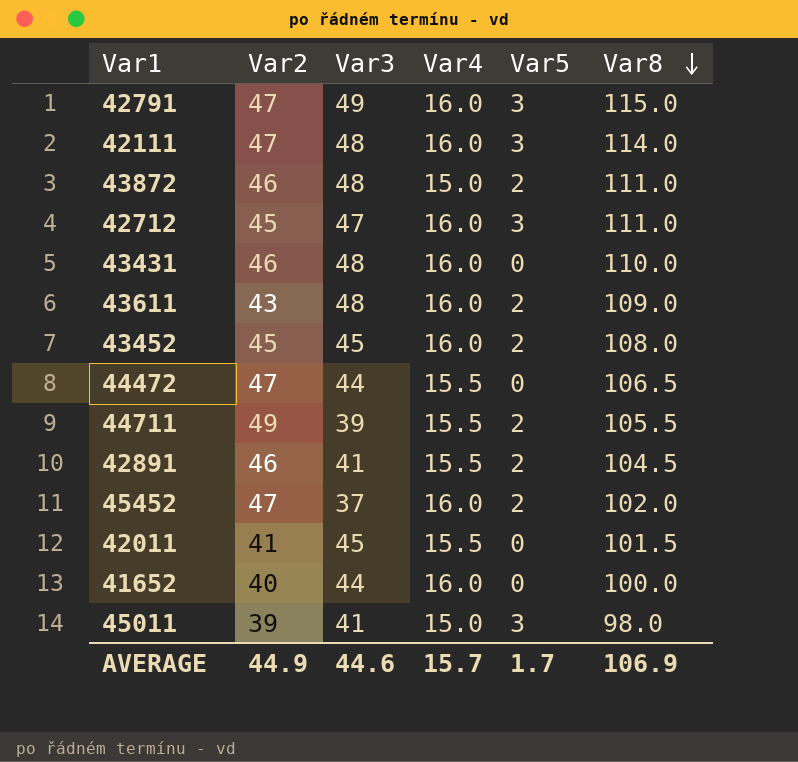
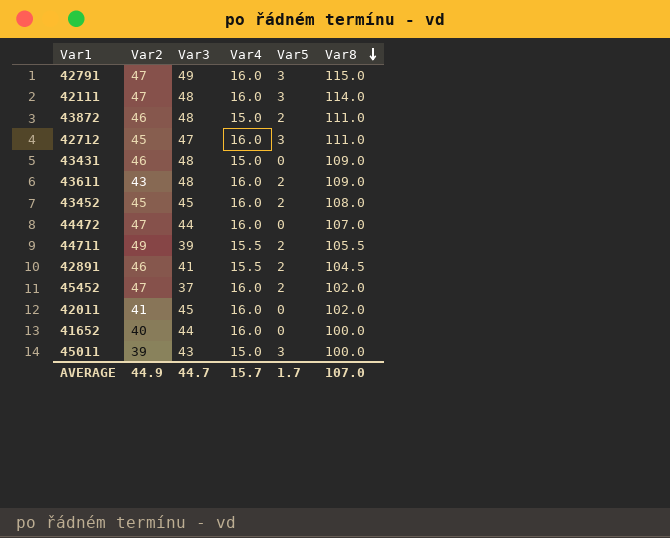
43431 | Var4: 16.0 -> 15.0
43431 | Var8: 110.0 -> 109.0
44472 | Var4: 15.5 -> 16.0
44472 | Var8: 106.5 -> 107.0
42011 | Var4: 15.5 -> 16.0
42011 | Var8: 101.5 -> 102.0
45011 | Var3: 41 -> 43
45011 | Var8: 98.0 -> 100.0
AVERAGE | Var3: 44.6 -> 44.7
AVERAGE | Var8: 106.9 -> 107.0

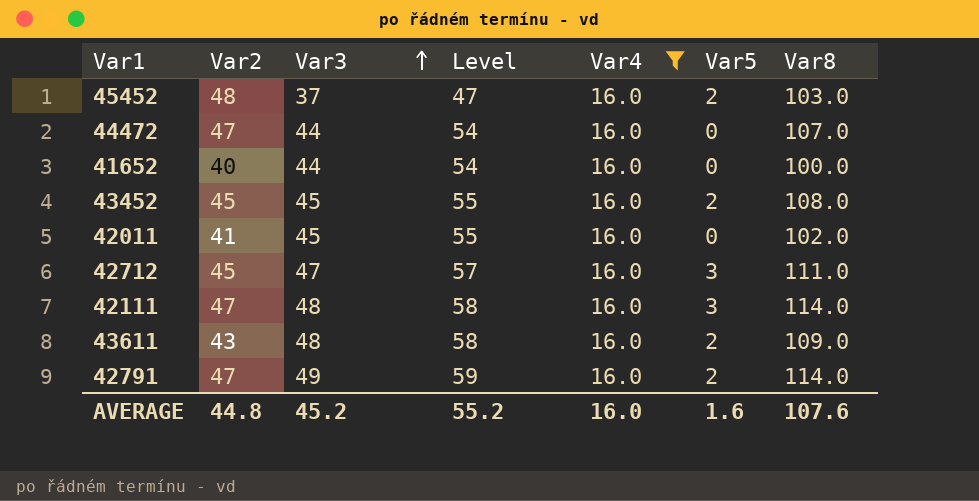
filter: none -> Var4 = 16.0
row order: Var8 descending -> Var3 ascending
column Level | formula: none -> [Var3] + 10
45452 | Var2: 47 -> 48
45452 | Var8: 102.0 -> 103.0
42791 | Var5: 3 -> 2
42791 | Var8: 115.0 -> 114.0
AVERAGE | Var2: 44.9 -> 44.8
AVERAGE | Var3: 44.7 -> 45.2
AVERAGE | Var4: 15.7 -> 16.0
AVERAGE | Var5: 1.7 -> 1.6
AVERAGE | Var8: 107.0 -> 107.6

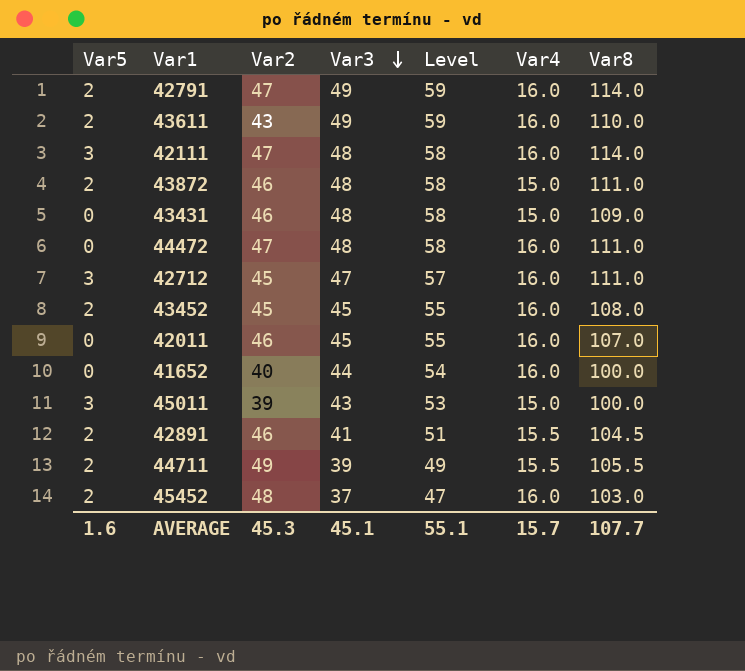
filter: Var4 = 16.0 -> none
row order: Var3 ascending -> Var3 descending
column Var5 | position: 6 -> 1
43611 | Var3: 48 -> 49
43611 | Level: 58 -> 59
43611 | Var8: 109.0 -> 110.0
44472 | Var3: 44 -> 48
44472 | Level: 54 -> 58
44472 | Var8: 107.0 -> 111.0
42011 | Var2: 41 -> 46
42011 | Var8: 102.0 -> 107.0
AVERAGE | Var2: 44.8 -> 45.3
AVERAGE | Var3: 45.2 -> 45.1
AVERAGE | Level: 55.2 -> 55.1
AVERAGE | Var4: 16.0 -> 15.7
AVERAGE | Var8: 107.6 -> 107.7

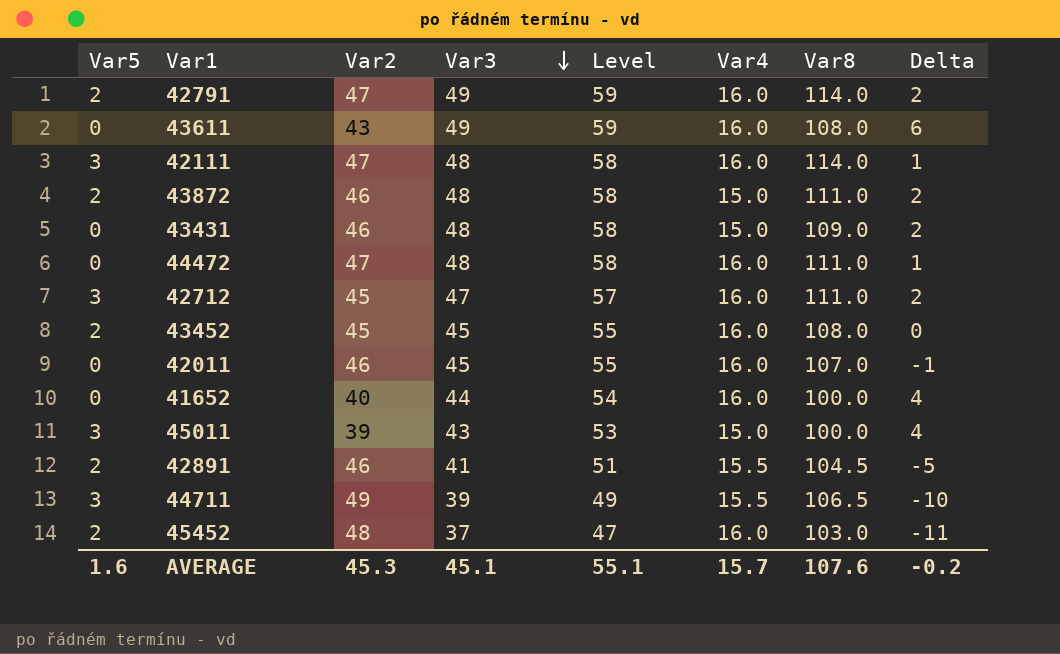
column Delta | formula: none -> [Var3] - [Var2]
43611 | Var5: 2 -> 0
43611 | Var8: 110.0 -> 108.0
44711 | Var5: 2 -> 3
44711 | Var8: 105.5 -> 106.5
AVERAGE | Var8: 107.7 -> 107.6

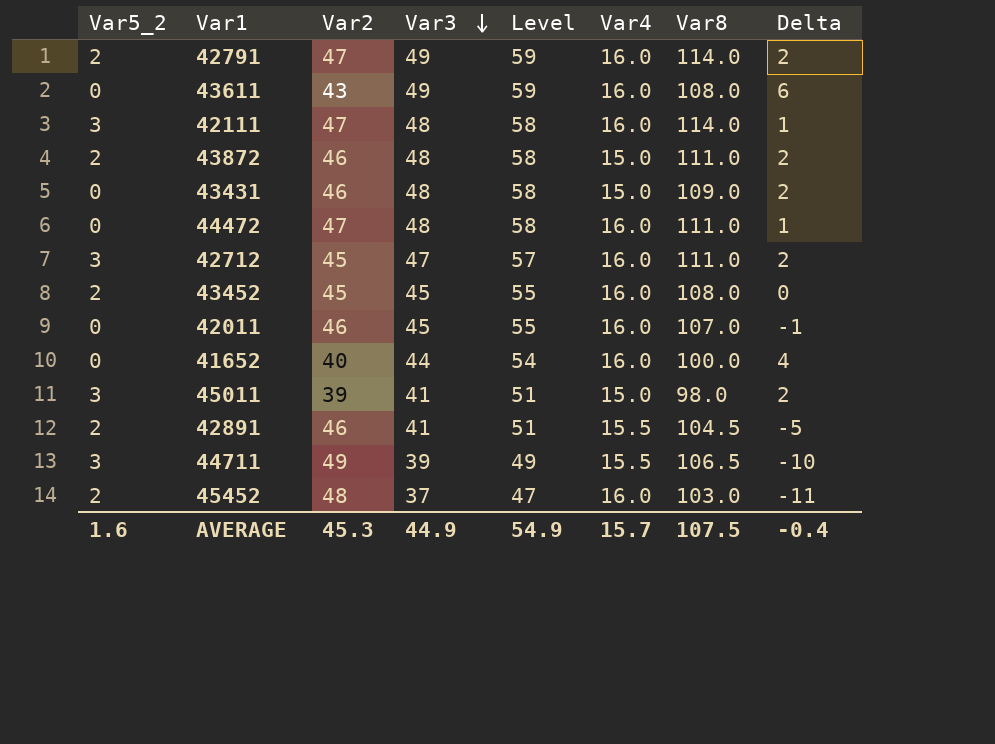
column name: Var5 -> Var5_2
45011 | Var3: 43 -> 41
45011 | Level: 53 -> 51
45011 | Var8: 100.0 -> 98.0
45011 | Delta: 4 -> 2
AVERAGE | Var3: 45.1 -> 44.9
AVERAGE | Level: 55.1 -> 54.9
AVERAGE | Var8: 107.6 -> 107.5
AVERAGE | Delta: -0.2 -> -0.4

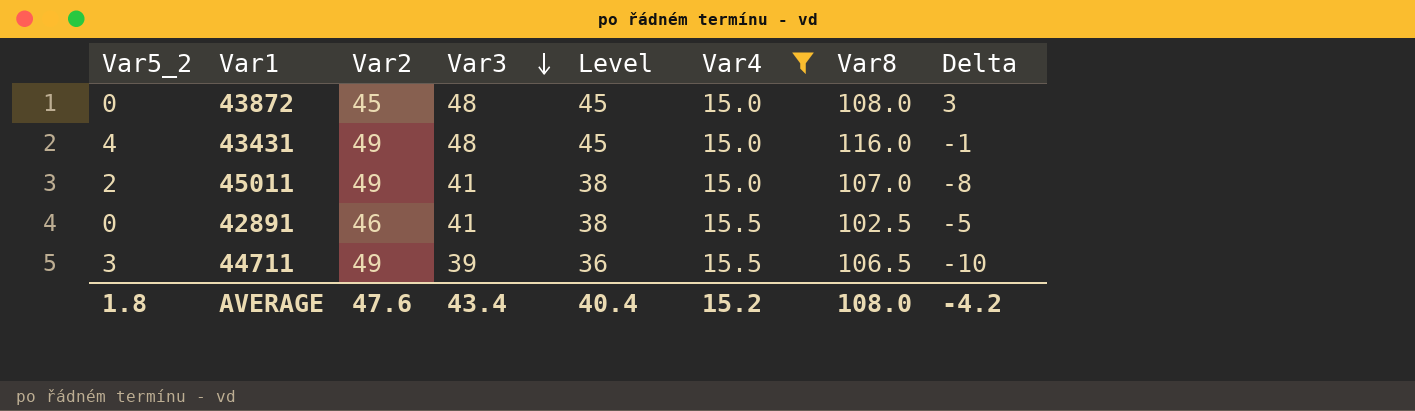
filter: none -> Var4 != 16.0
column Level | formula: [Var3] + 10 -> [Var3] - 3
43872 | Var5_2: 2 -> 0
43872 | Var2: 46 -> 45
43872 | Var8: 111.0 -> 108.0
43872 | Delta: 2 -> 3
43431 | Var5_2: 0 -> 4
43431 | Var2: 46 -> 49
43431 | Var8: 109.0 -> 116.0
43431 | Delta: 2 -> -1
45011 | Var5_2: 3 -> 2
45011 | Var2: 39 -> 49
45011 | Var8: 98.0 -> 107.0
45011 | Delta: 2 -> -8
42891 | Var5_2: 2 -> 0
42891 | Var8: 104.5 -> 102.5
AVERAGE | Var5_2: 1.6 -> 1.8
AVERAGE | Var2: 45.3 -> 47.6
AVERAGE | Var3: 44.9 -> 43.4
AVERAGE | Level: 54.9 -> 40.4
AVERAGE | Var4: 15.7 -> 15.2
AVERAGE | Var8: 107.5 -> 108.0
AVERAGE | Delta: -0.4 -> -4.2

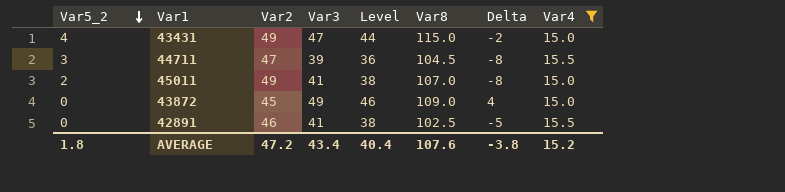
row order: Var3 descending -> Var5_2 descending
column Var4 | position: 6 -> 8
43431 | Var3: 48 -> 47
43431 | Level: 45 -> 44
43431 | Var8: 116.0 -> 115.0
43431 | Delta: -1 -> -2
44711 | Var2: 49 -> 47
44711 | Var8: 106.5 -> 104.5
44711 | Delta: -10 -> -8
43872 | Var3: 48 -> 49
43872 | Level: 45 -> 46
43872 | Var8: 108.0 -> 109.0
43872 | Delta: 3 -> 4
AVERAGE | Var2: 47.6 -> 47.2
AVERAGE | Var8: 108.0 -> 107.6
AVERAGE | Delta: -4.2 -> -3.8

